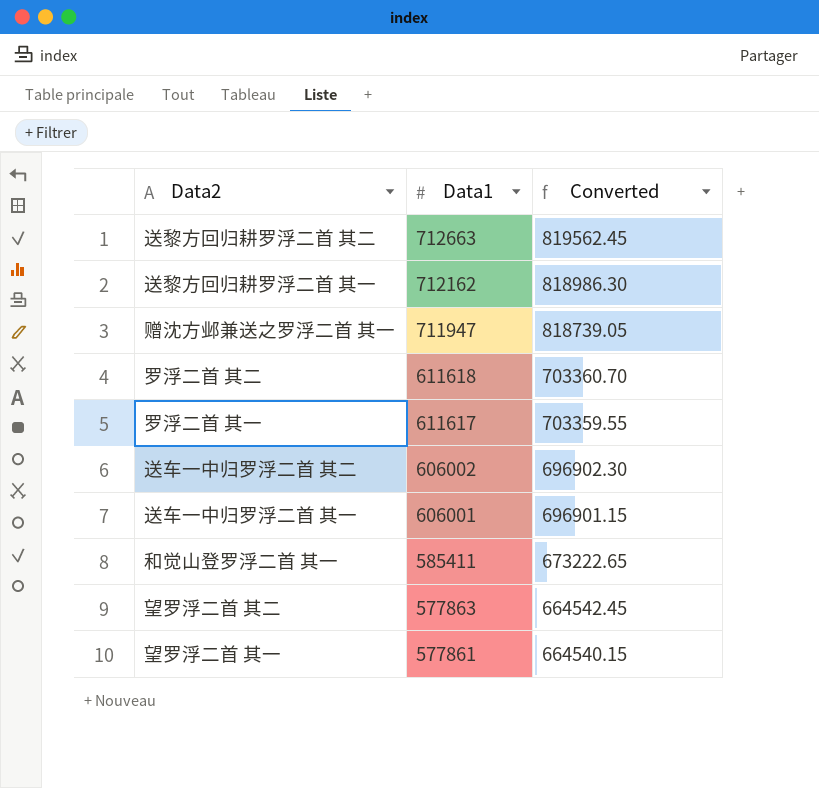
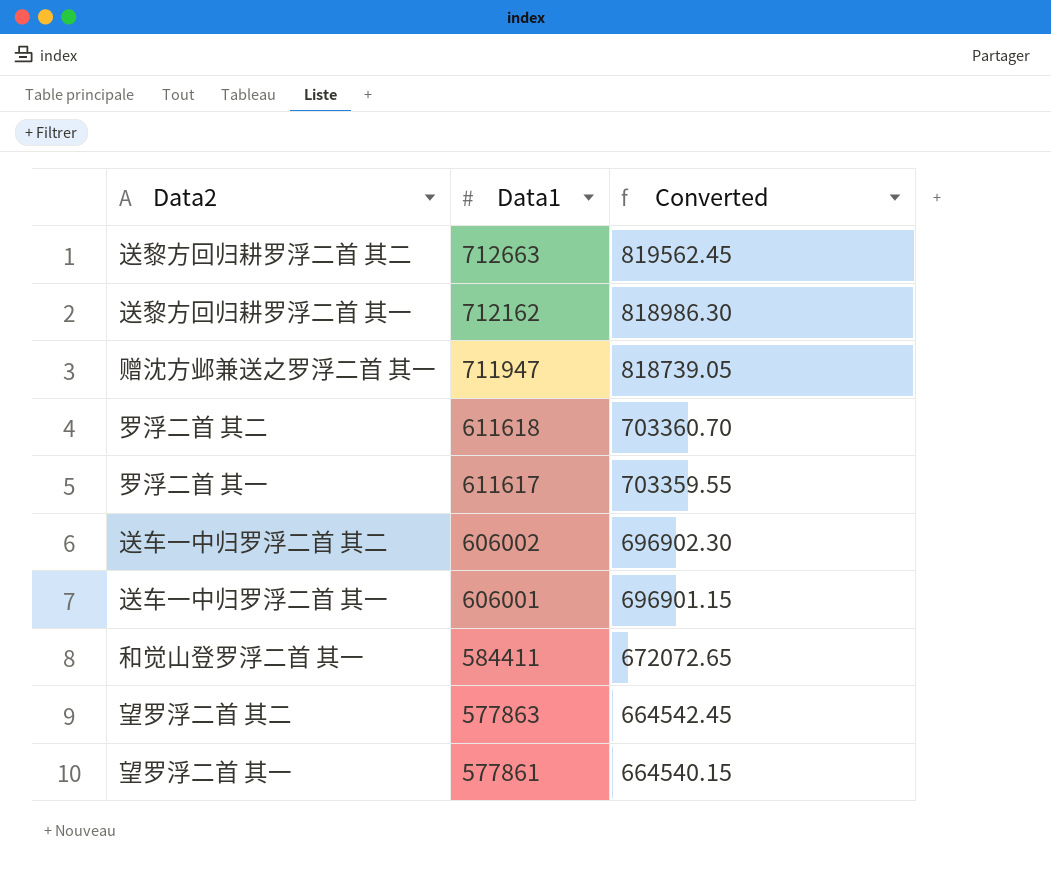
和觉山登罗浮二首 其一 | Data1: 585411 -> 584411
和觉山登罗浮二首 其一 | Converted: 673222.65 -> 672072.65

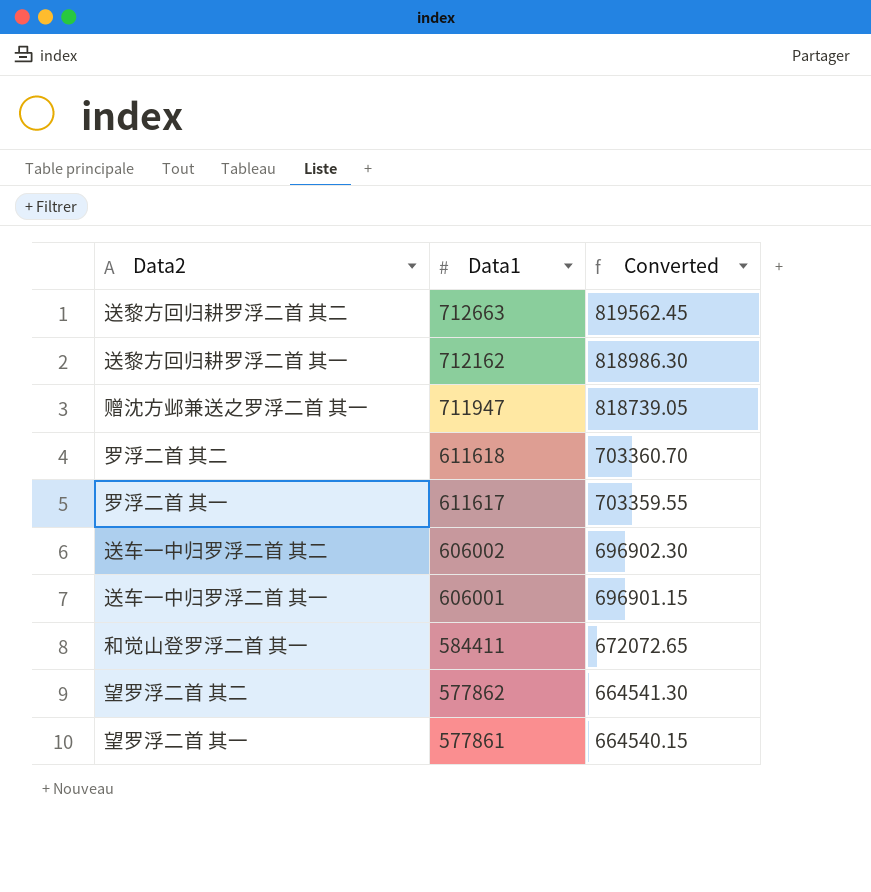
望罗浮二首 其二 | Data1: 577863 -> 577862
望罗浮二首 其二 | Converted: 664542.45 -> 664541.30

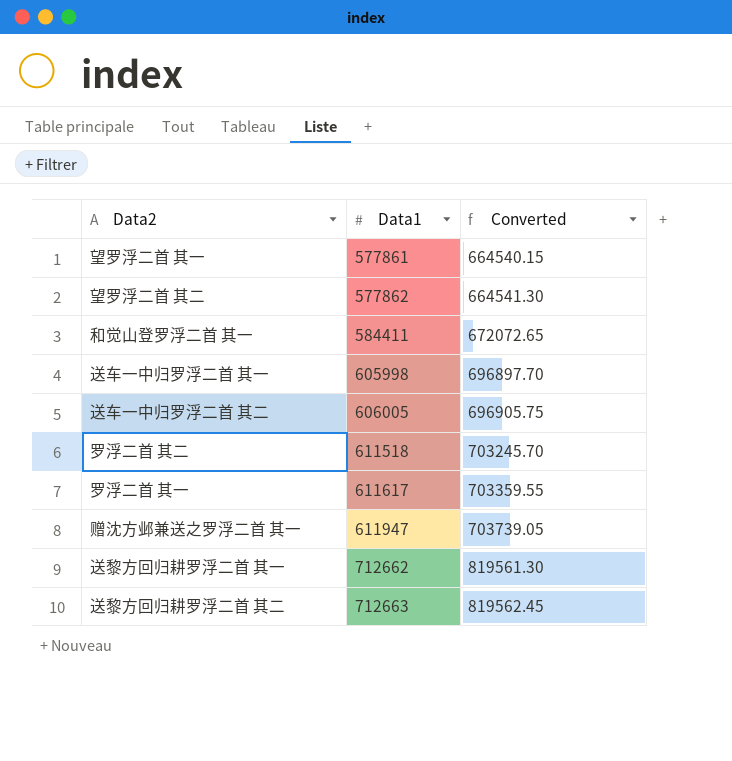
row order: Data1 descending -> Data1 ascending
送车一中归罗浮二首 其一 | Data1: 606001 -> 605998
送车一中归罗浮二首 其一 | Converted: 696901.15 -> 696897.70
送车一中归罗浮二首 其二 | Data1: 606002 -> 606005
送车一中归罗浮二首 其二 | Converted: 696902.30 -> 696905.75
罗浮二首 其二 | Data1: 611618 -> 611518
罗浮二首 其二 | Converted: 703360.70 -> 703245.70
赠沈方邺兼送之罗浮二首 其一 | Data1: 711947 -> 611947
赠沈方邺兼送之罗浮二首 其一 | Converted: 818739.05 -> 703739.05
送黎方回归耕罗浮二首 其一 | Data1: 712162 -> 712662
送黎方回归耕罗浮二首 其一 | Converted: 818986.30 -> 819561.30

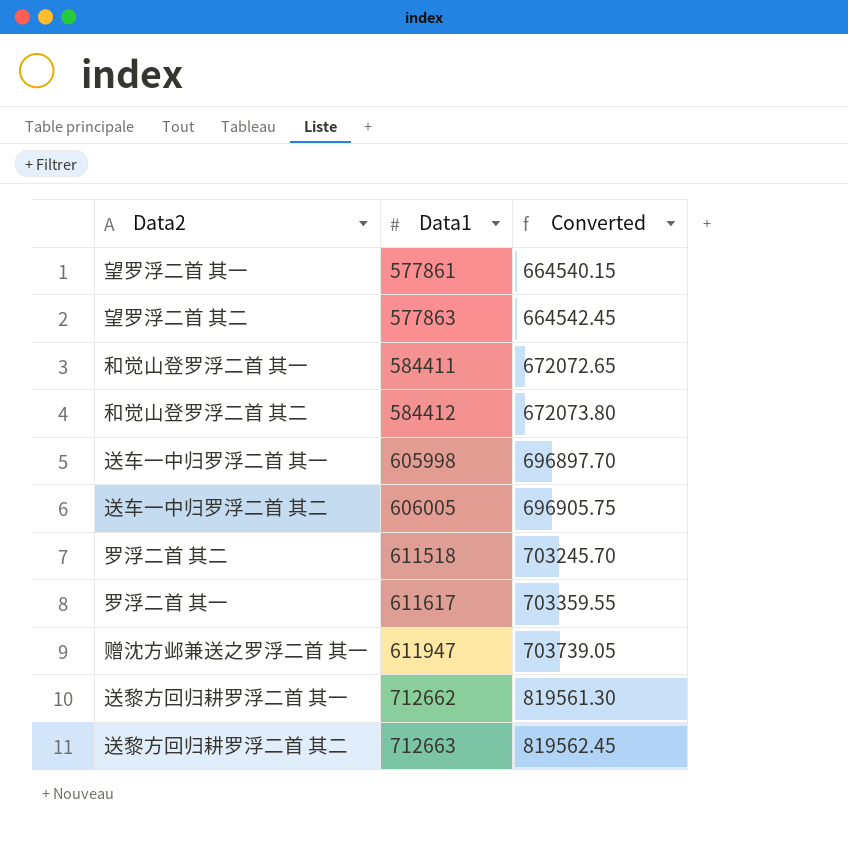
望罗浮二首 其二 | Data1: 577862 -> 577863
望罗浮二首 其二 | Converted: 664541.30 -> 664542.45
row 和觉山登罗浮二首 其二: none -> 584412 | 672073.80

